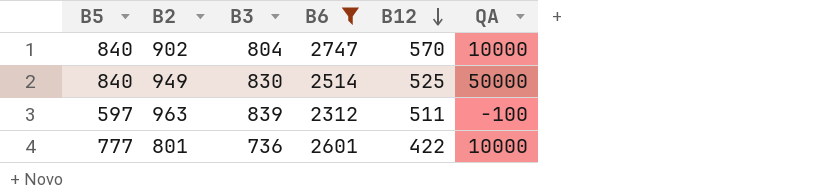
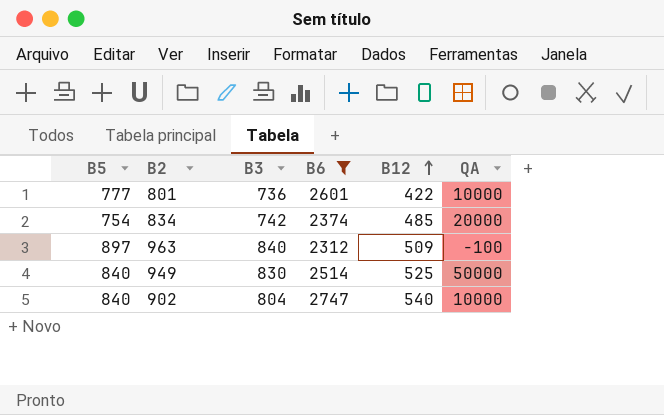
row order: B12 descending -> B12 ascending
row 834: none -> 754 | 742 | 2374 | 485 | 20000
963 | B5: 597 -> 897
963 | B3: 839 -> 840
963 | B12: 511 -> 509
902 | B12: 570 -> 540

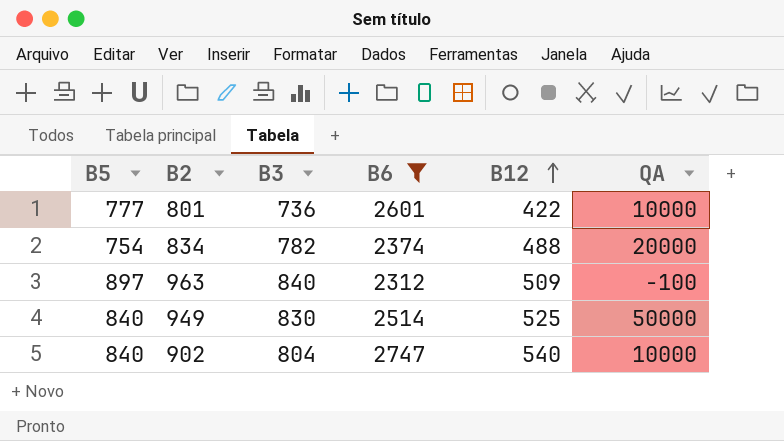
834 | B3: 742 -> 782
834 | B12: 485 -> 488

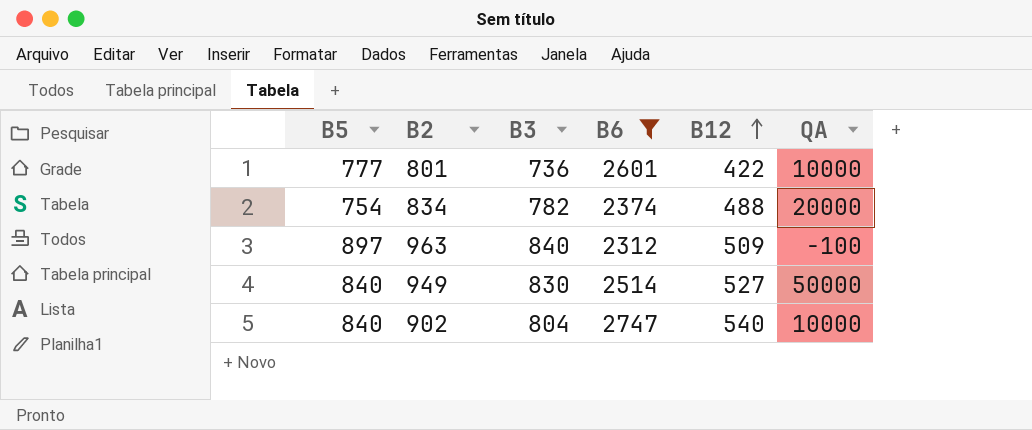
949 | B12: 525 -> 527

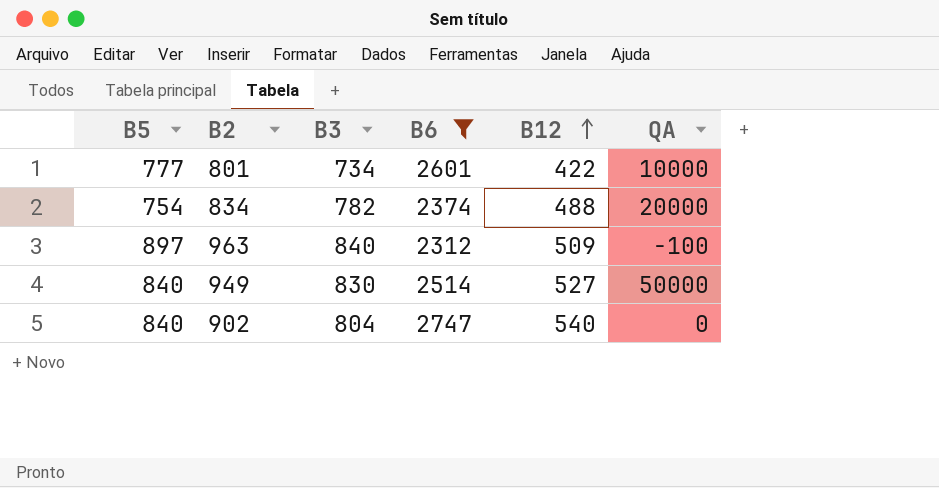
801 | B3: 736 -> 734
902 | QA: 10000 -> 0

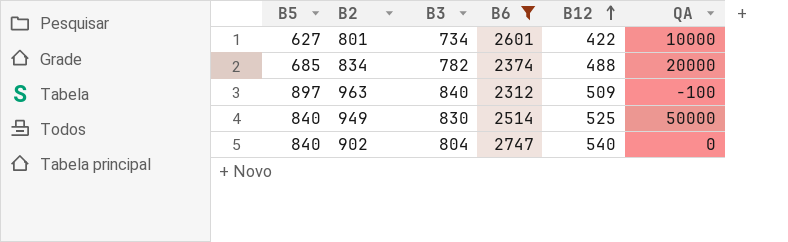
801 | B5: 777 -> 627
834 | B5: 754 -> 685
949 | B12: 527 -> 525

